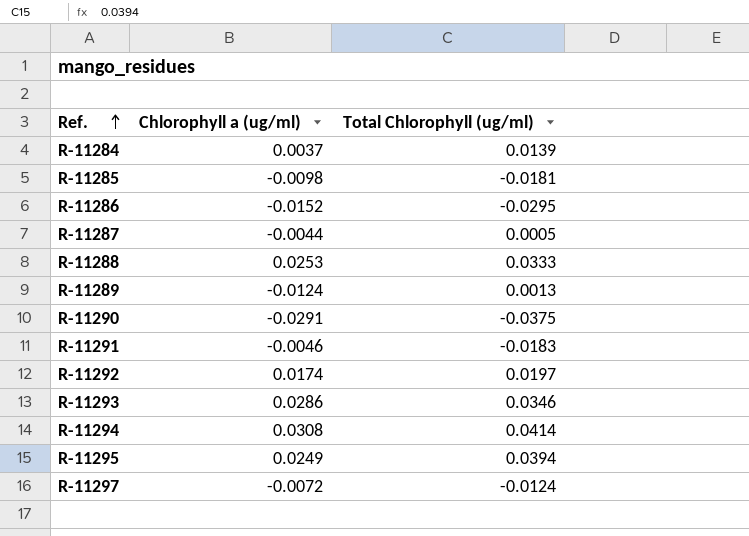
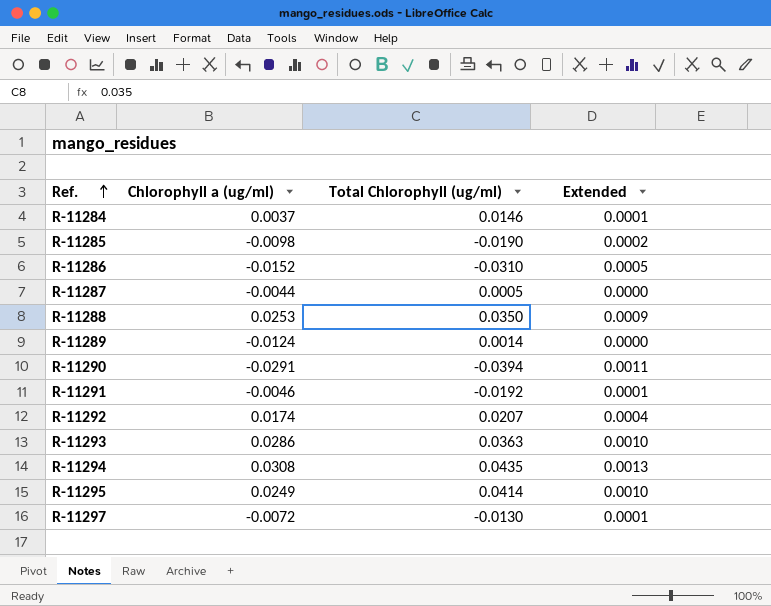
column Extended | formula: none -> [Chlorophyll a (ug/ml)] * [Total Chlorophyll (ug/ml)]
R-11284 | Total Chlorophyll (ug/ml): 0.0139 -> 0.0146
R-11285 | Total Chlorophyll (ug/ml): -0.0181 -> -0.0190
R-11286 | Total Chlorophyll (ug/ml): -0.0295 -> -0.0310
R-11288 | Total Chlorophyll (ug/ml): 0.0333 -> 0.0350
R-11289 | Total Chlorophyll (ug/ml): 0.0013 -> 0.0014
R-11290 | Total Chlorophyll (ug/ml): -0.0375 -> -0.0394
R-11291 | Total Chlorophyll (ug/ml): -0.0183 -> -0.0192
R-11292 | Total Chlorophyll (ug/ml): 0.0197 -> 0.0207
R-11293 | Total Chlorophyll (ug/ml): 0.0346 -> 0.0363
R-11294 | Total Chlorophyll (ug/ml): 0.0414 -> 0.0435
R-11295 | Total Chlorophyll (ug/ml): 0.0394 -> 0.0414
R-11297 | Total Chlorophyll (ug/ml): -0.0124 -> -0.0130

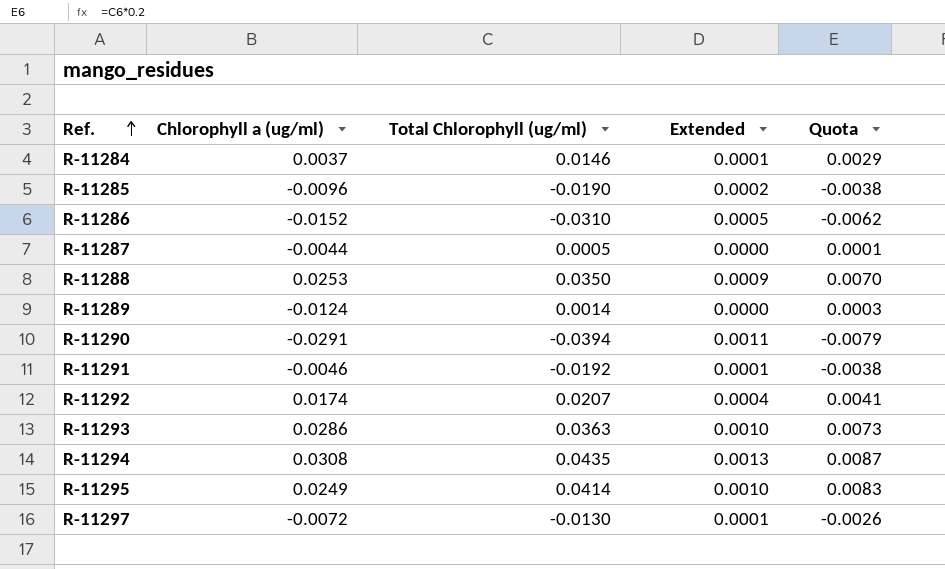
column Quota | formula: none -> [Total Chlorophyll (ug/ml)] * 0.2
R-11285 | Chlorophyll a (ug/ml): -0.0098 -> -0.0096

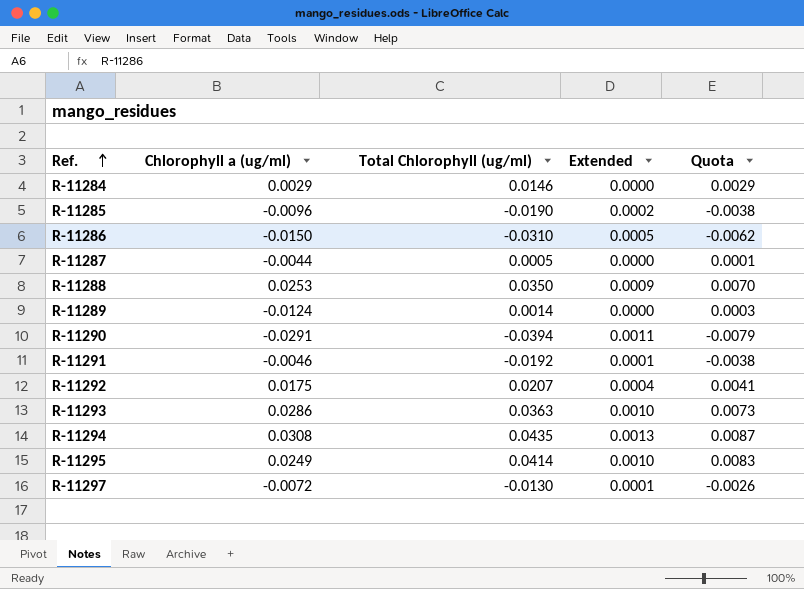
R-11284 | Chlorophyll a (ug/ml): 0.0037 -> 0.0029
R-11284 | Extended: 0.0001 -> 0.0000
R-11286 | Chlorophyll a (ug/ml): -0.0152 -> -0.0150
R-11292 | Chlorophyll a (ug/ml): 0.0174 -> 0.0175

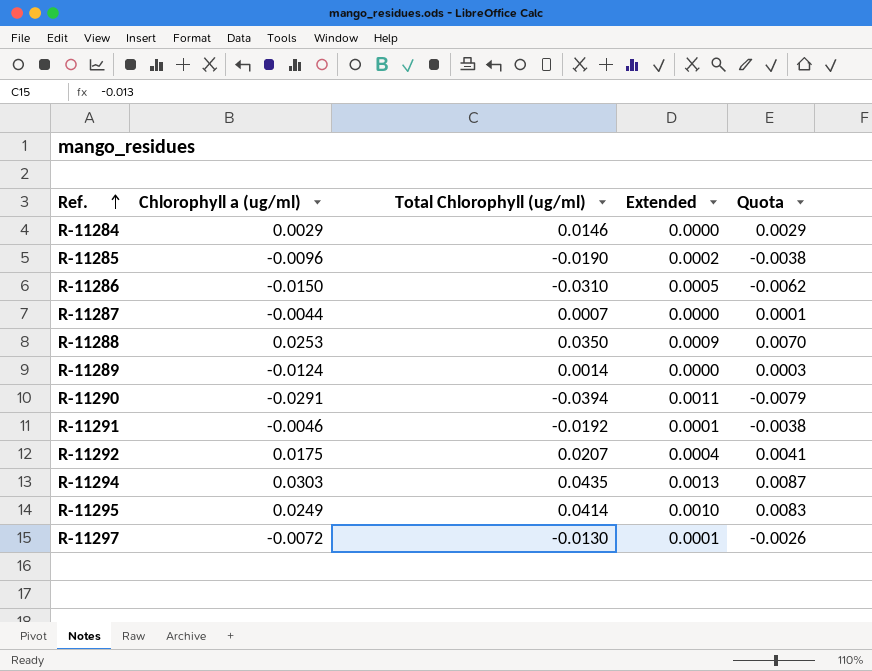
row R-11293: 0.0286 | 0.0363 | 0.0010 | 0.0073 -> none
R-11287 | Total Chlorophyll (ug/ml): 0.0005 -> 0.0007
R-11294 | Chlorophyll a (ug/ml): 0.0308 -> 0.0303

